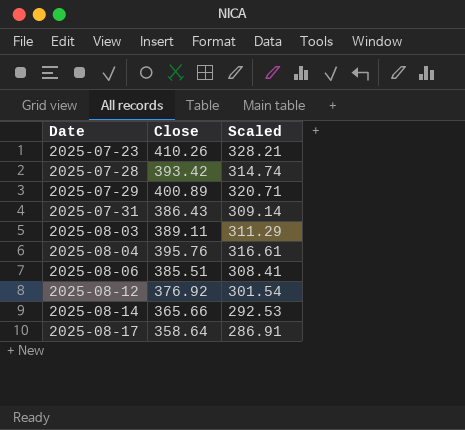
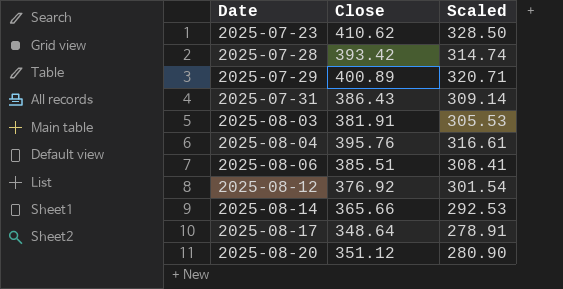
2025-07-23 | Close: 410.26 -> 410.62
2025-07-23 | Scaled: 328.21 -> 328.50
2025-08-03 | Close: 389.11 -> 381.91
2025-08-03 | Scaled: 311.29 -> 305.53
2025-08-17 | Close: 358.64 -> 348.64
2025-08-17 | Scaled: 286.91 -> 278.91
row 2025-08-20: none -> 351.12 | 280.90

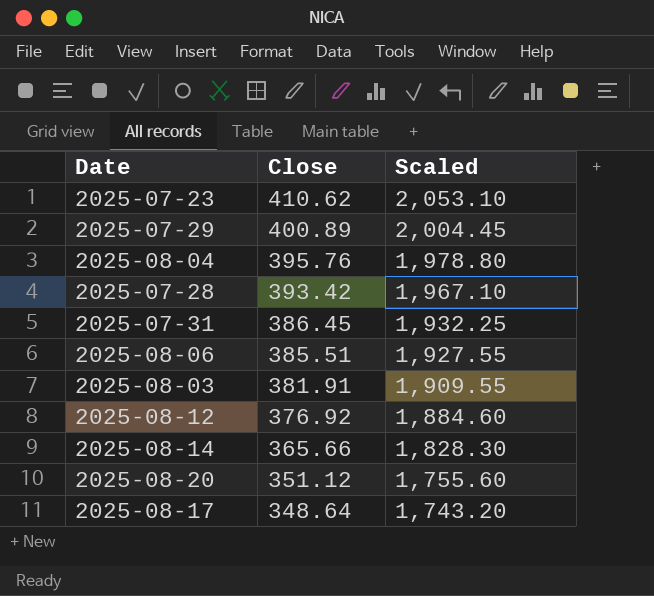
row order: Date ascending -> Close descending
column Scaled | formula: [Close] * 0.8 -> [Close] * 5
2025-07-31 | Close: 386.43 -> 386.45

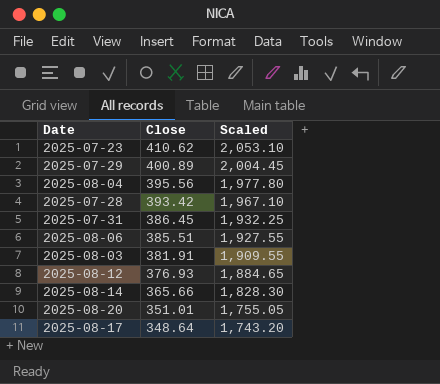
2025-08-04 | Close: 395.76 -> 395.56
2025-08-04 | Scaled: 1,978.80 -> 1,977.80
2025-08-12 | Close: 376.92 -> 376.93
2025-08-12 | Scaled: 1,884.60 -> 1,884.65
2025-08-20 | Close: 351.12 -> 351.01
2025-08-20 | Scaled: 1,755.60 -> 1,755.05

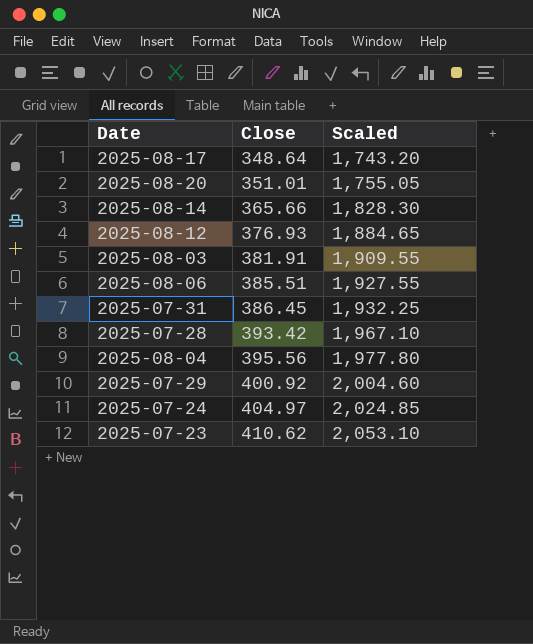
row order: Close descending -> Close ascending
2025-07-29 | Close: 400.89 -> 400.92
2025-07-29 | Scaled: 2,004.45 -> 2,004.60
row 2025-07-24: none -> 404.97 | 2,024.85

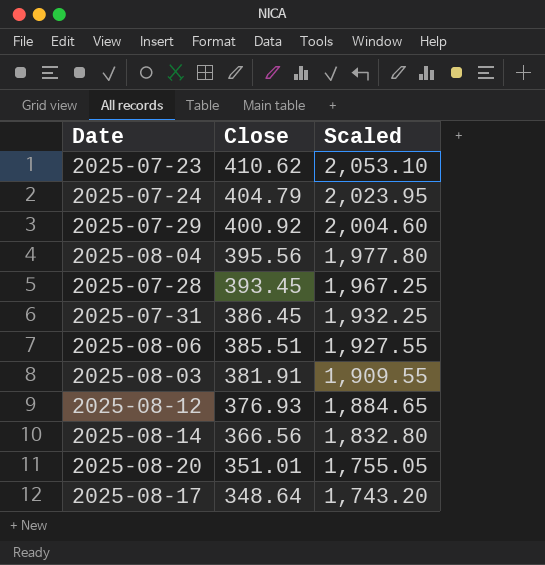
row order: Close ascending -> Close descending
2025-07-24 | Close: 404.97 -> 404.79
2025-07-24 | Scaled: 2,024.85 -> 2,023.95
2025-07-28 | Close: 393.42 -> 393.45
2025-07-28 | Scaled: 1,967.10 -> 1,967.25
2025-08-14 | Close: 365.66 -> 366.56
2025-08-14 | Scaled: 1,828.30 -> 1,832.80

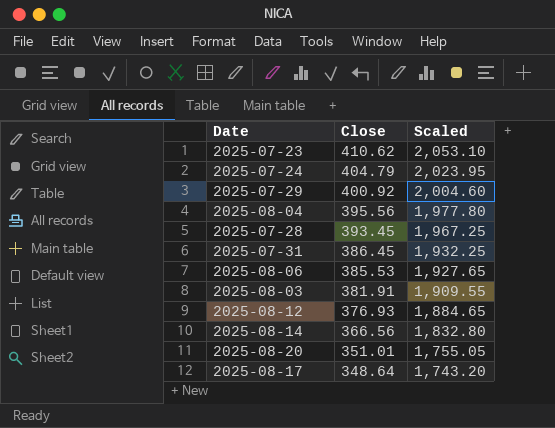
2025-08-06 | Close: 385.51 -> 385.53
2025-08-06 | Scaled: 1,927.55 -> 1,927.65

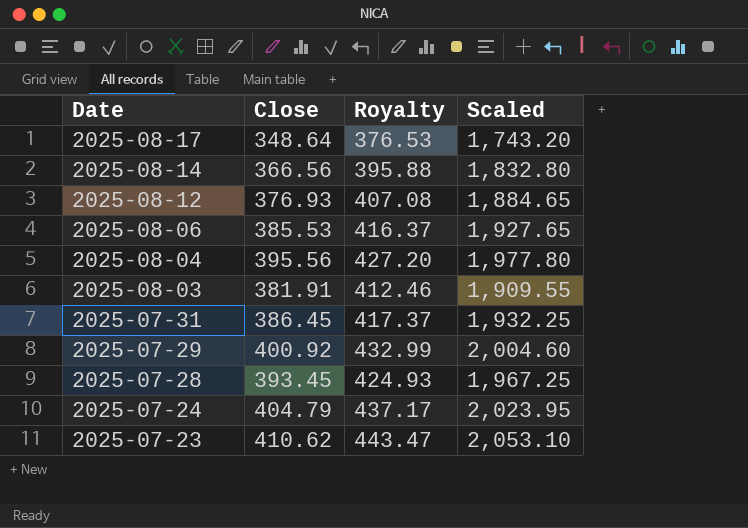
row order: Close descending -> Date descending
column Royalty | formula: none -> [Close] * 1.08
row 2025-08-20: 351.01 | 1,755.05 -> none

